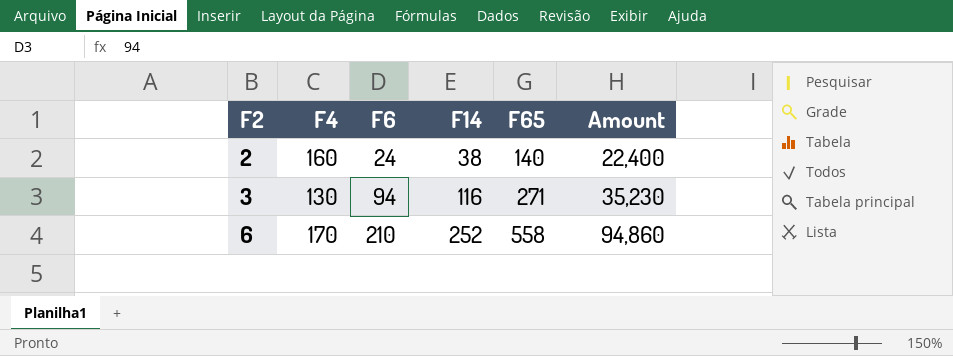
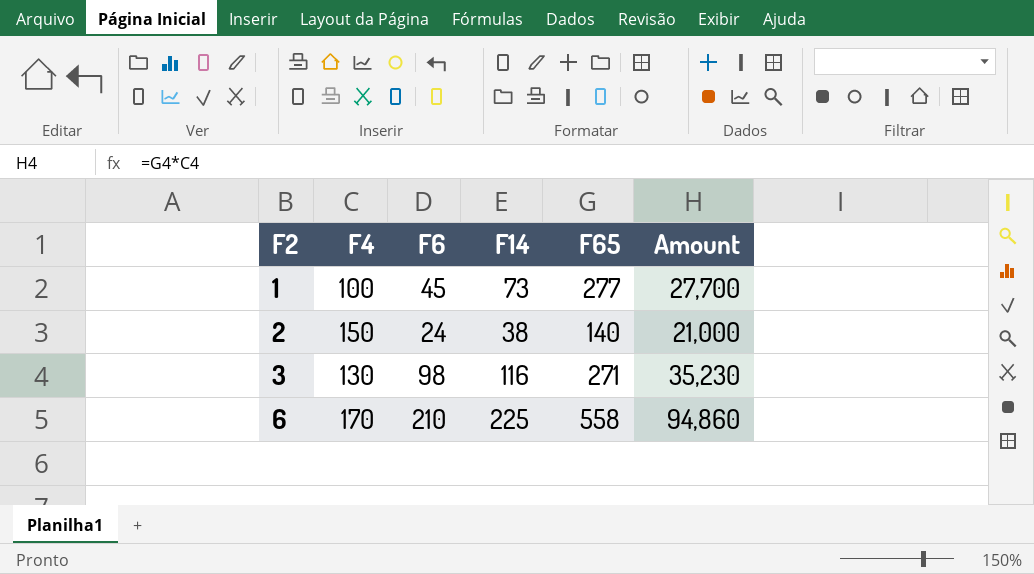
row 1: none -> 100 | 45 | 73 | 277 | 27,700
2 | F4: 160 -> 150
2 | Amount: 22,400 -> 21,000
3 | F6: 94 -> 98
6 | F14: 252 -> 225

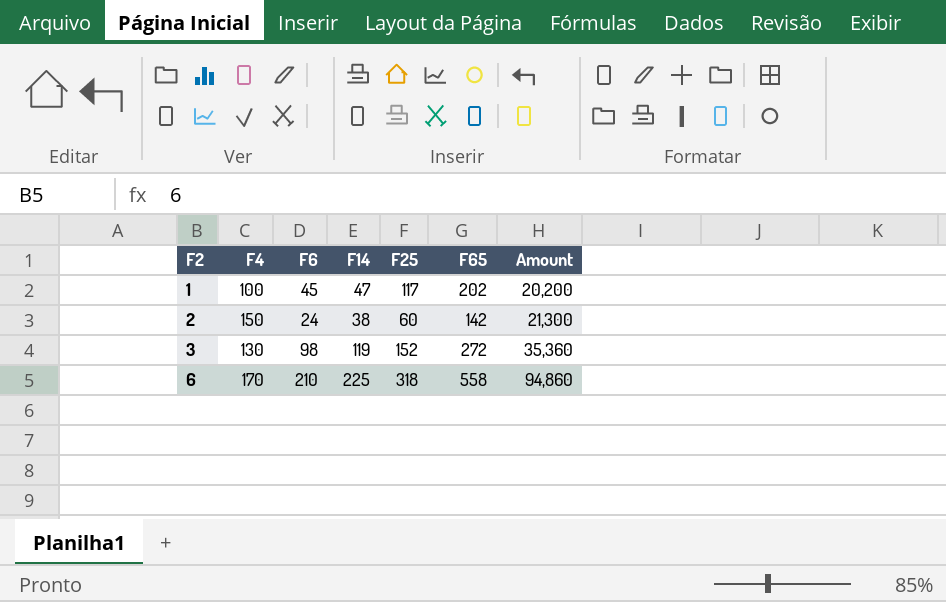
column F25 | position: none -> 5
1 | F14: 73 -> 47
1 | F65: 277 -> 202
1 | Amount: 27,700 -> 20,200
2 | F65: 140 -> 142
2 | Amount: 21,000 -> 21,300
3 | F14: 116 -> 119
3 | F65: 271 -> 272
3 | Amount: 35,230 -> 35,360

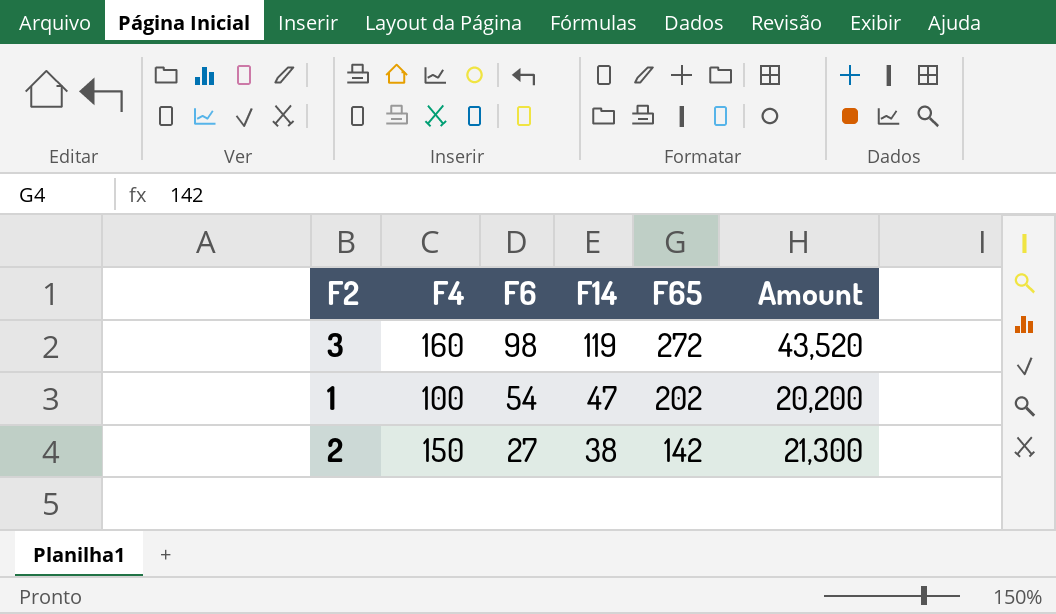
row order: F2 ascending -> F6 descending
column F25 | position: 5 -> none
row 6: 170 | 210 | 225 | 318 | 558 | 94,860 -> none
3 | F4: 130 -> 160
3 | Amount: 35,360 -> 43,520
1 | F6: 45 -> 54
2 | F6: 24 -> 27

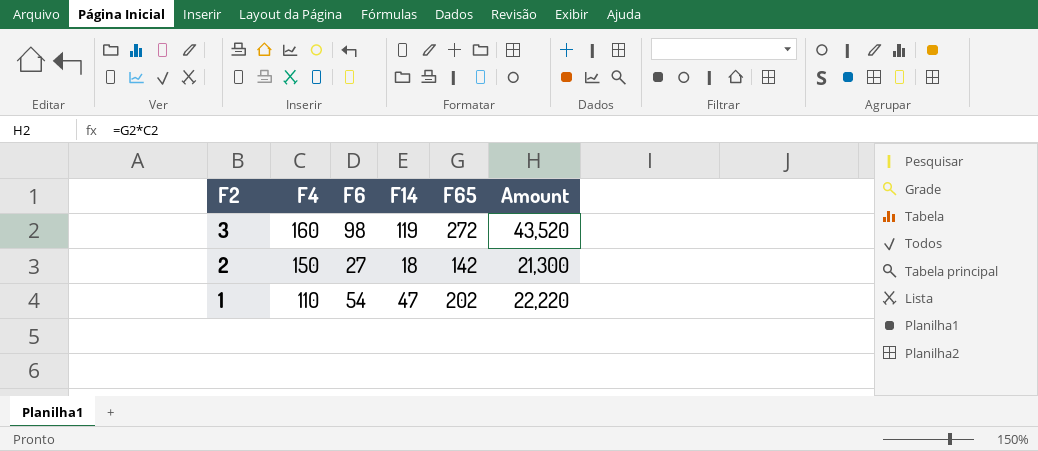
row order: F6 descending -> F2 descending
2 | F14: 38 -> 18
1 | F4: 100 -> 110
1 | Amount: 20,200 -> 22,220

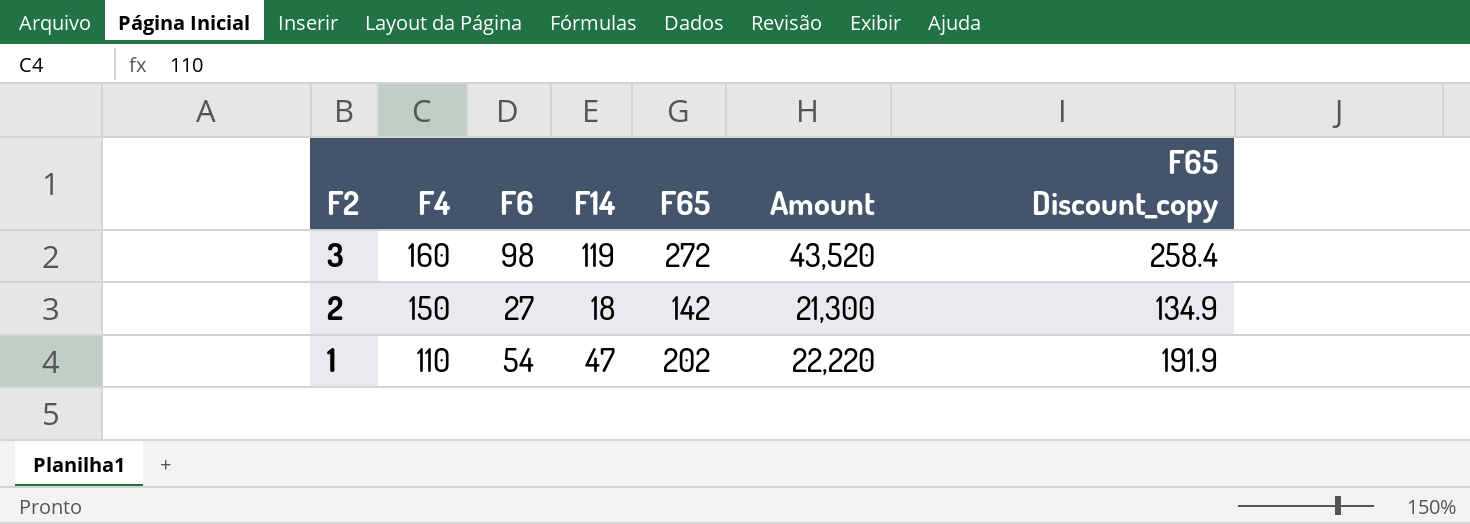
column F65 Discount_copy | formula: none -> [F65] * 0.95

